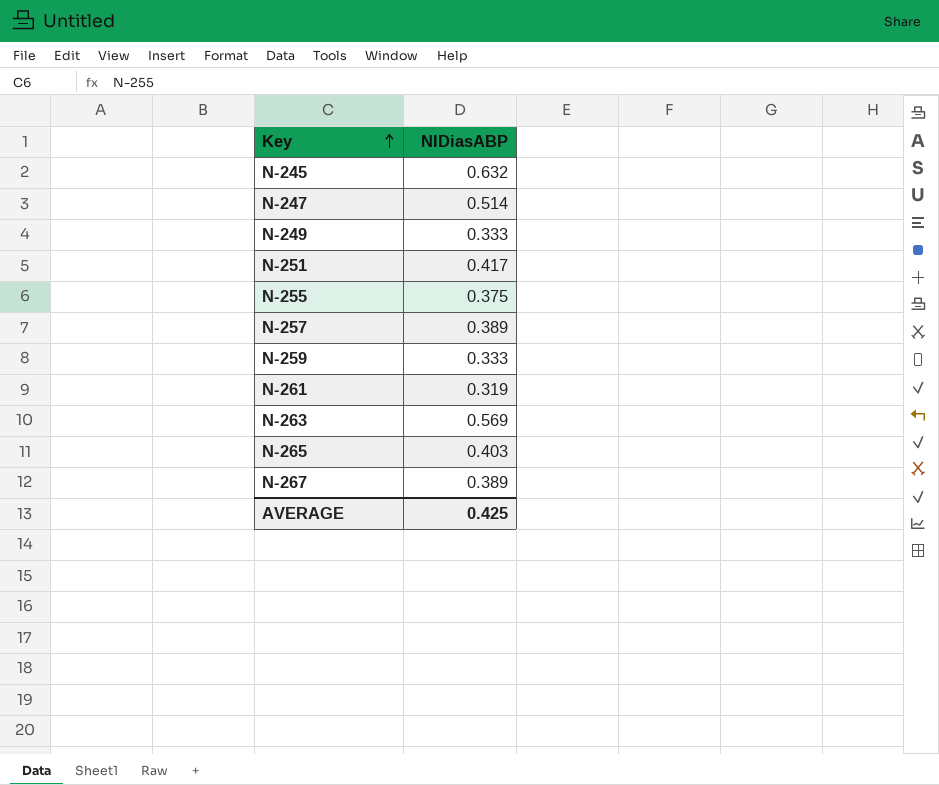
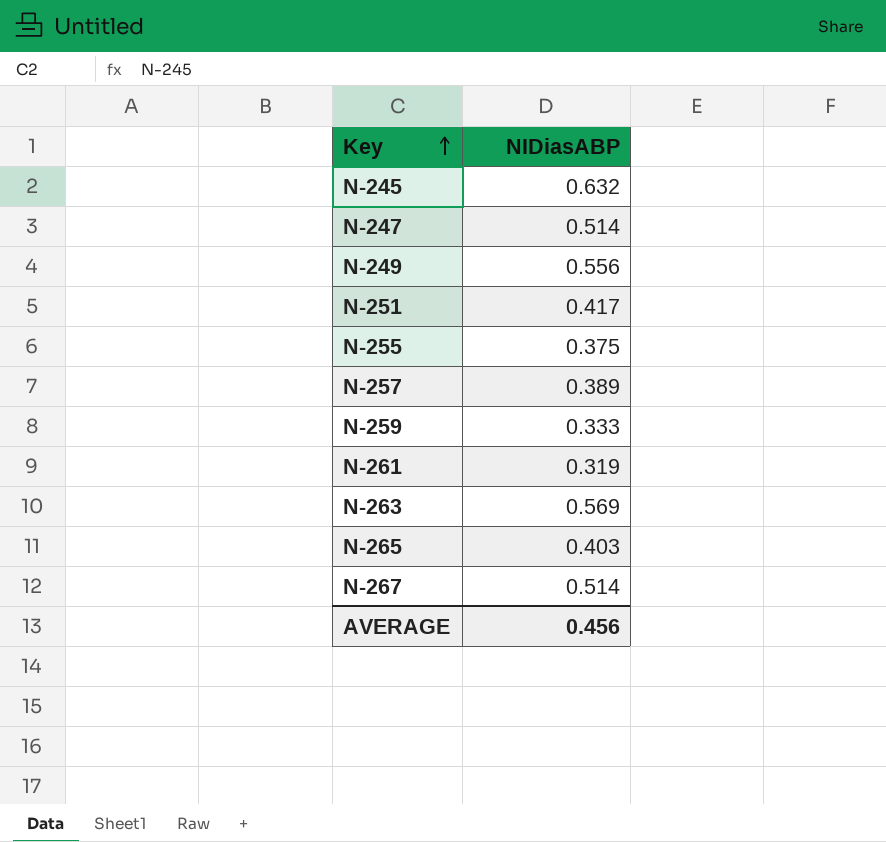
N-249 | NIDiasABP: 0.333 -> 0.556
N-267 | NIDiasABP: 0.389 -> 0.514
AVERAGE | NIDiasABP: 0.425 -> 0.456

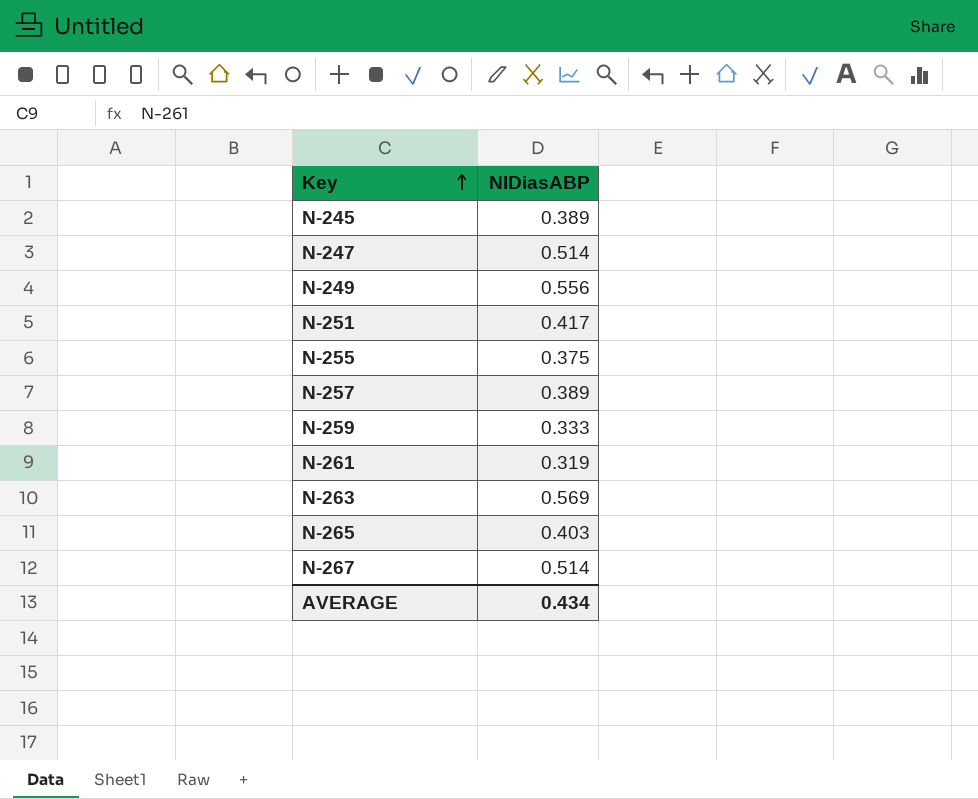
N-245 | NIDiasABP: 0.632 -> 0.389
AVERAGE | NIDiasABP: 0.456 -> 0.434

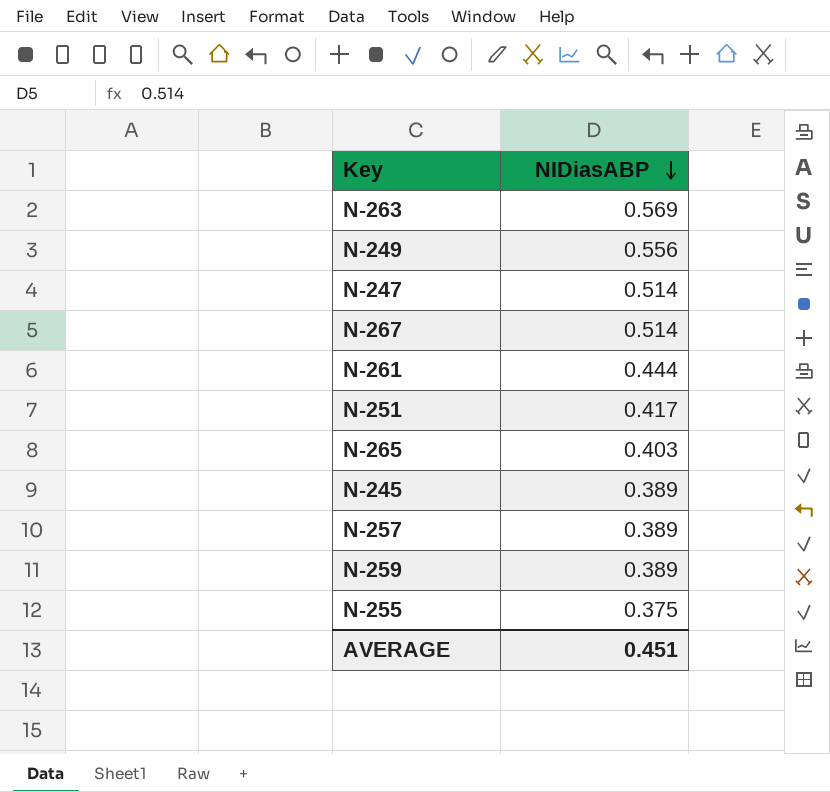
row order: Key ascending -> NIDiasABP descending
N-261 | NIDiasABP: 0.319 -> 0.444
N-259 | NIDiasABP: 0.333 -> 0.389
AVERAGE | NIDiasABP: 0.434 -> 0.451

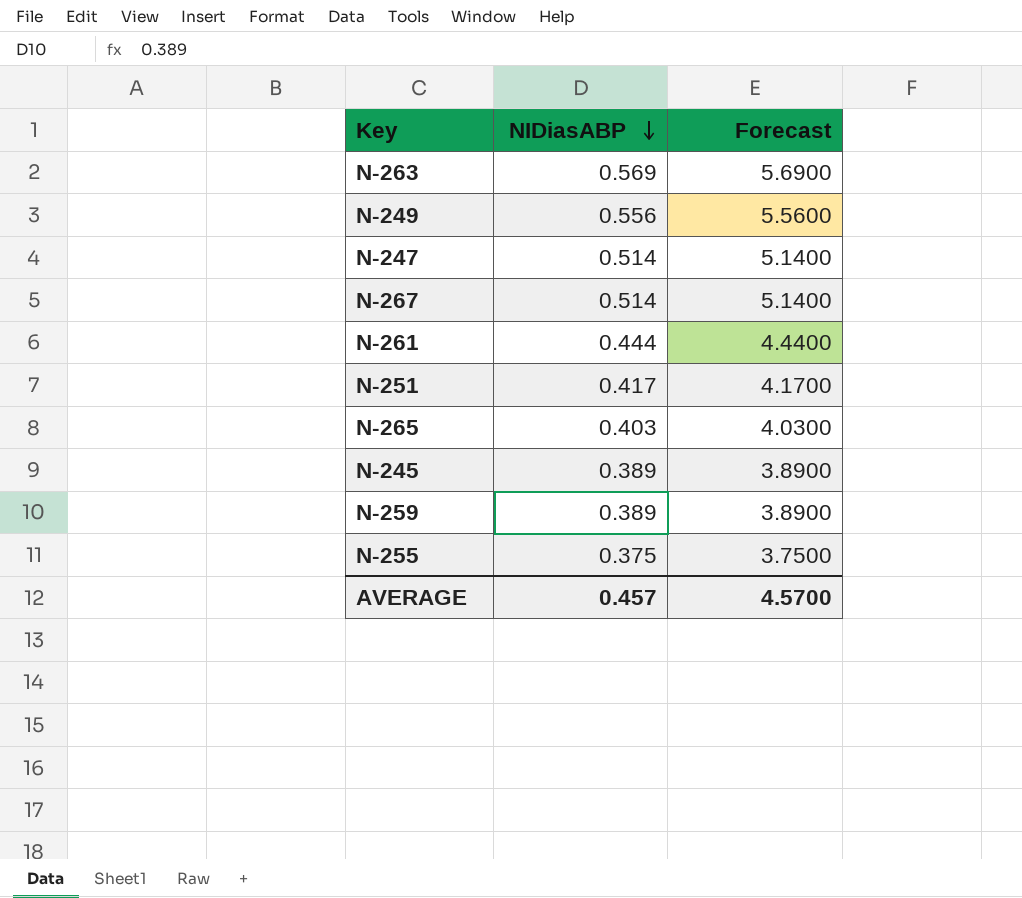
column Forecast | formula: none -> [NIDiasABP] * 10
row N-257: 0.389 -> none
AVERAGE | NIDiasABP: 0.451 -> 0.457

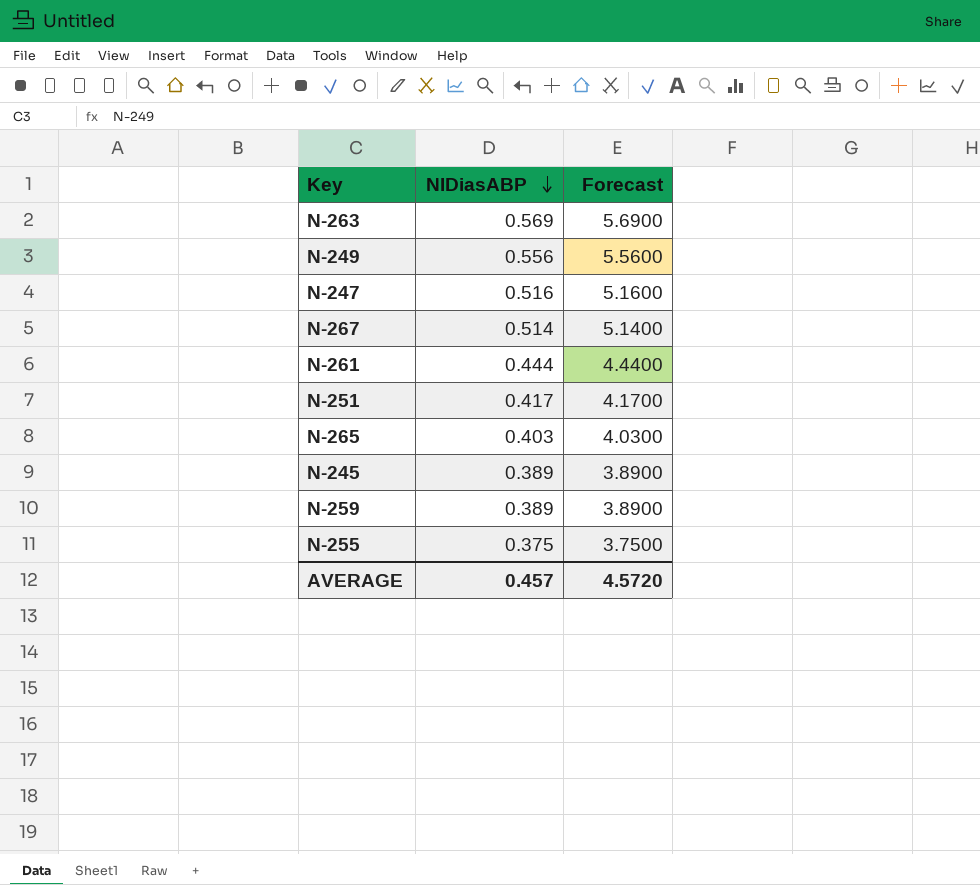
N-247 | NIDiasABP: 0.514 -> 0.516
N-247 | Forecast: 5.1400 -> 5.1600
AVERAGE | Forecast: 4.5700 -> 4.5720

